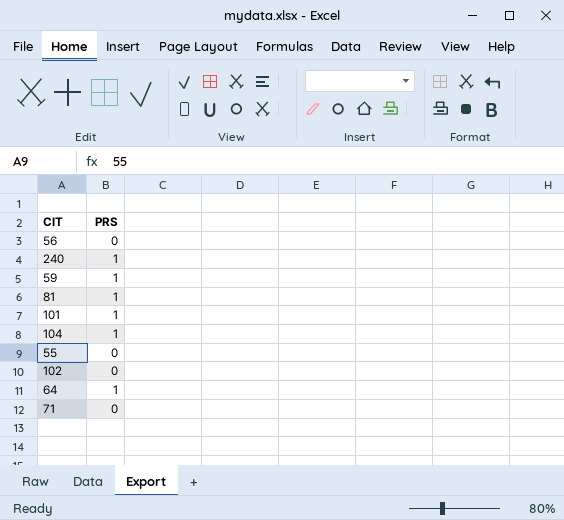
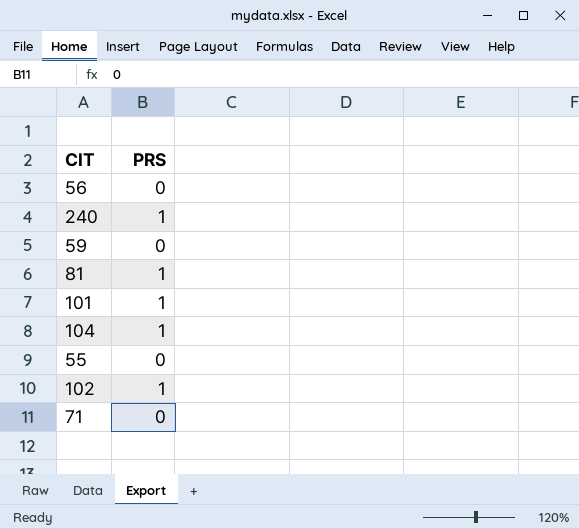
row 64: 1 -> none
59 | PRS: 1 -> 0
102 | PRS: 0 -> 1

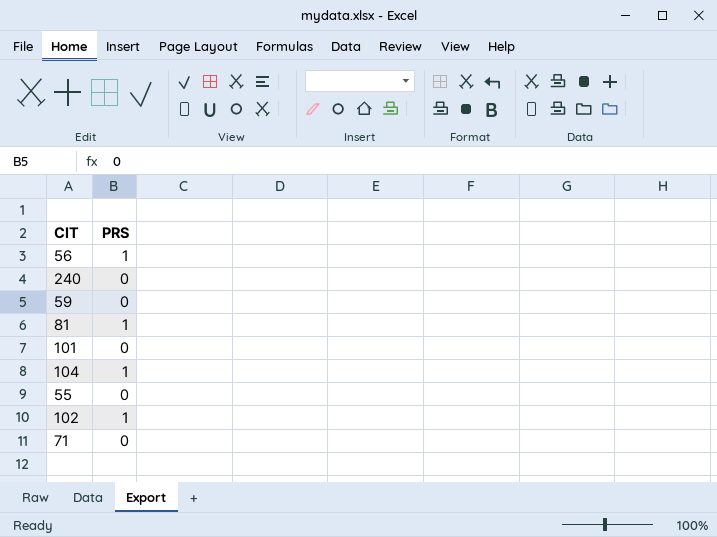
56 | PRS: 0 -> 1
240 | PRS: 1 -> 0
101 | PRS: 1 -> 0

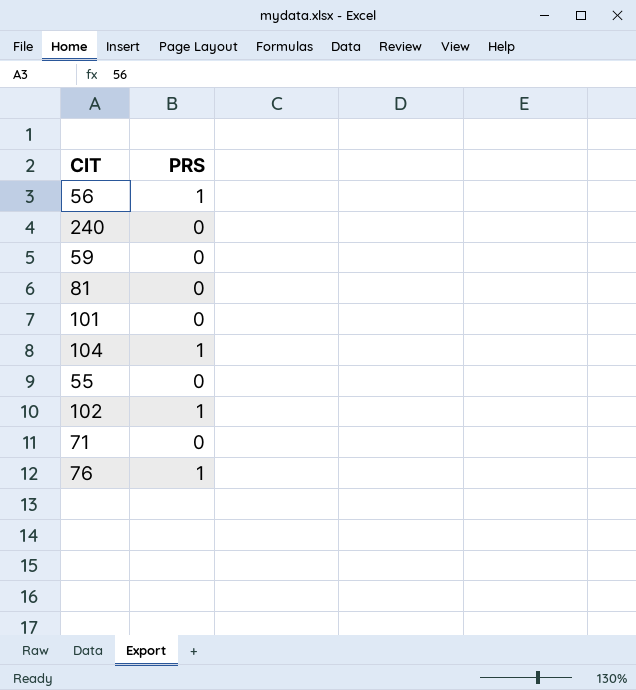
81 | PRS: 1 -> 0
row 76: none -> 1

